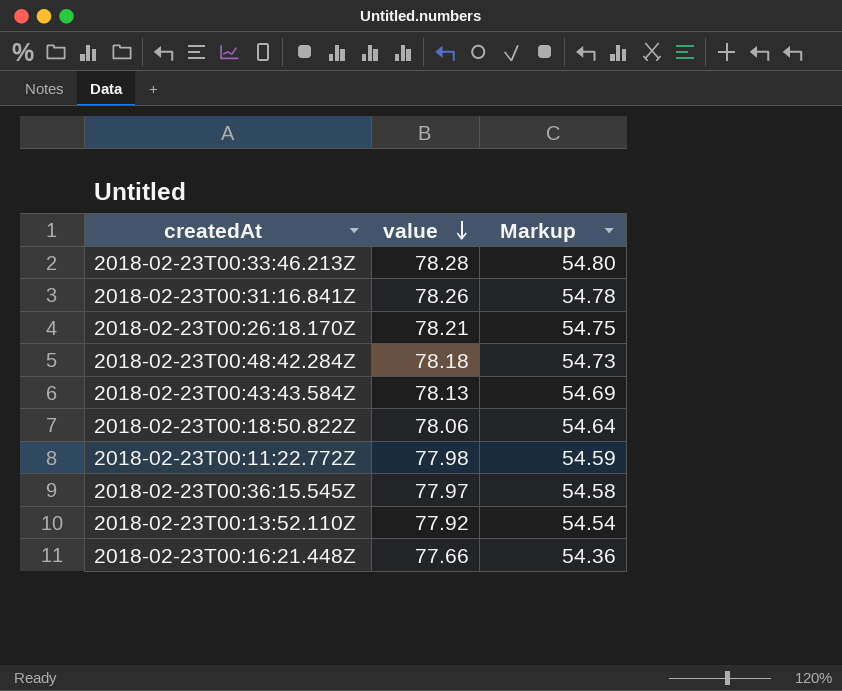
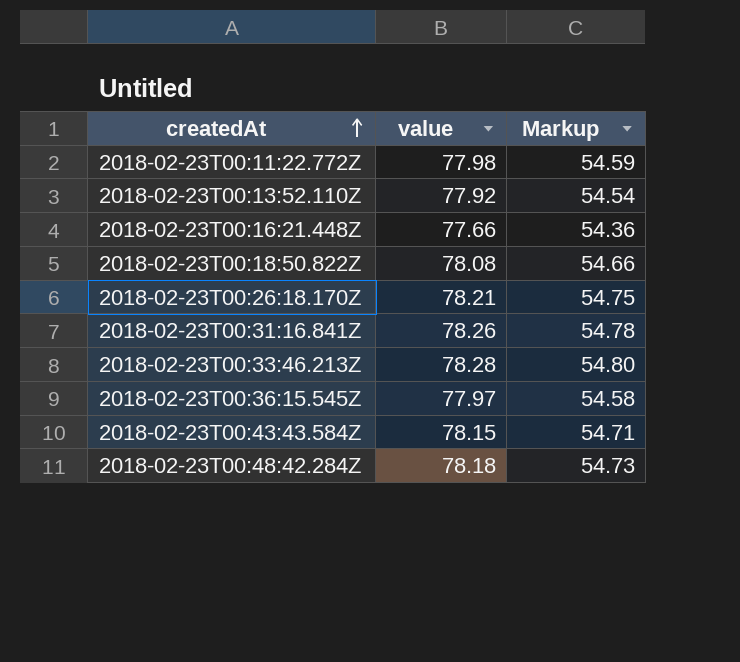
row order: value descending -> createdAt ascending
2018-02-23T00:18:50.822Z | value: 78.06 -> 78.08
2018-02-23T00:18:50.822Z | Markup: 54.64 -> 54.66
2018-02-23T00:43:43.584Z | value: 78.13 -> 78.15
2018-02-23T00:43:43.584Z | Markup: 54.69 -> 54.71

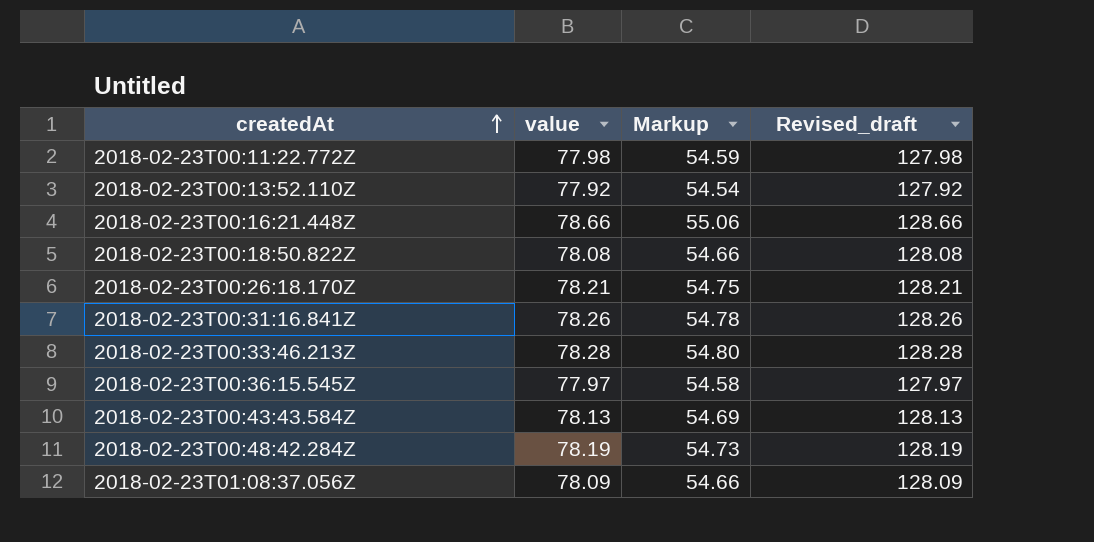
column Revised_draft | formula: none -> [value] + 50
2018-02-23T00:16:21.448Z | value: 77.66 -> 78.66
2018-02-23T00:16:21.448Z | Markup: 54.36 -> 55.06
2018-02-23T00:43:43.584Z | value: 78.15 -> 78.13
2018-02-23T00:43:43.584Z | Markup: 54.71 -> 54.69
2018-02-23T00:48:42.284Z | value: 78.18 -> 78.19
row 2018-02-23T01:08:37.056Z: none -> 78.09 | 54.66 | 128.09

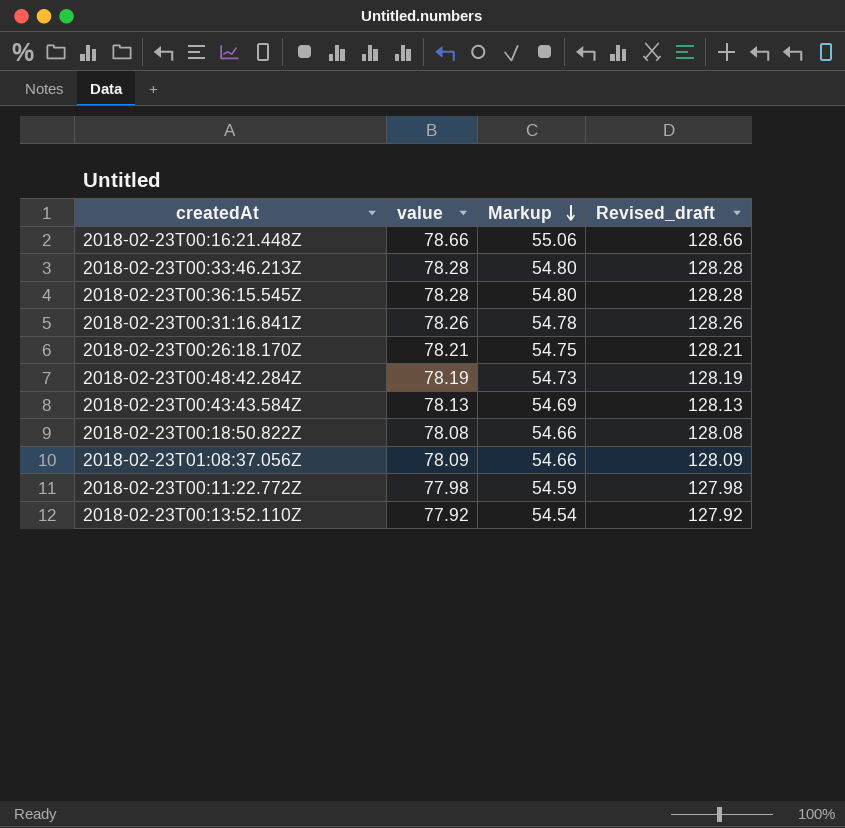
row order: createdAt ascending -> Markup descending
2018-02-23T00:36:15.545Z | value: 77.97 -> 78.28
2018-02-23T00:36:15.545Z | Markup: 54.58 -> 54.80
2018-02-23T00:36:15.545Z | Revised_draft: 127.97 -> 128.28

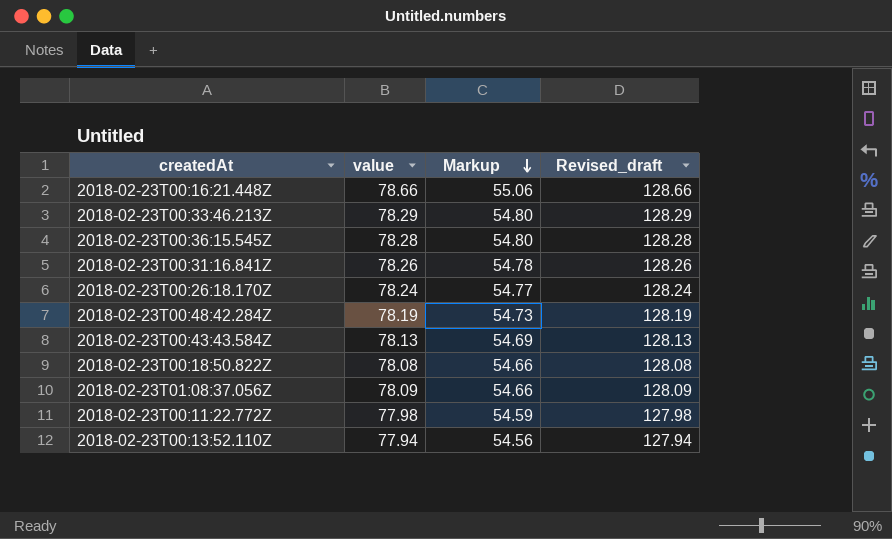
2018-02-23T00:33:46.213Z | value: 78.28 -> 78.29
2018-02-23T00:33:46.213Z | Revised_draft: 128.28 -> 128.29
2018-02-23T00:26:18.170Z | value: 78.21 -> 78.24
2018-02-23T00:26:18.170Z | Markup: 54.75 -> 54.77
2018-02-23T00:26:18.170Z | Revised_draft: 128.21 -> 128.24
2018-02-23T00:13:52.110Z | value: 77.92 -> 77.94
2018-02-23T00:13:52.110Z | Markup: 54.54 -> 54.56
2018-02-23T00:13:52.110Z | Revised_draft: 127.92 -> 127.94

